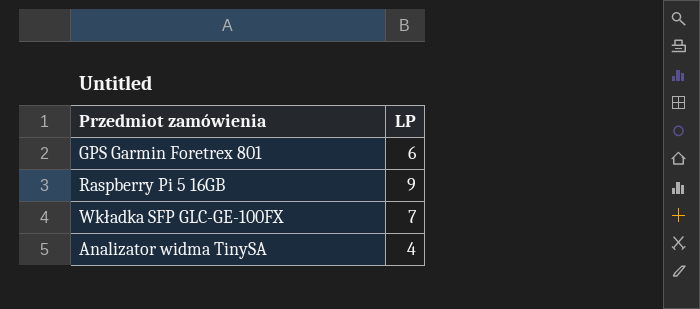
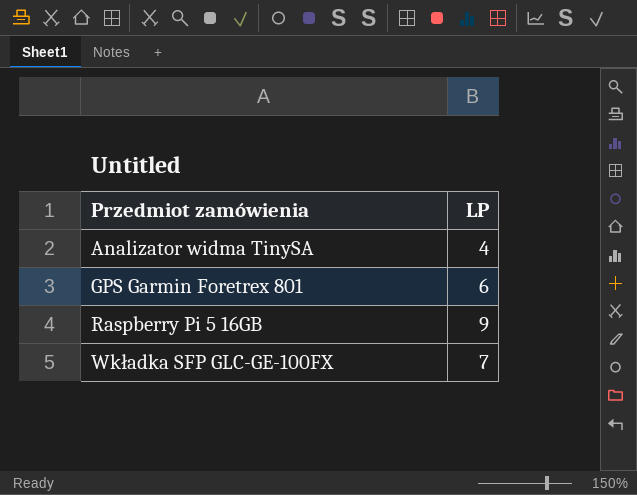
row order: none -> Przedmiot zamówienia ascending

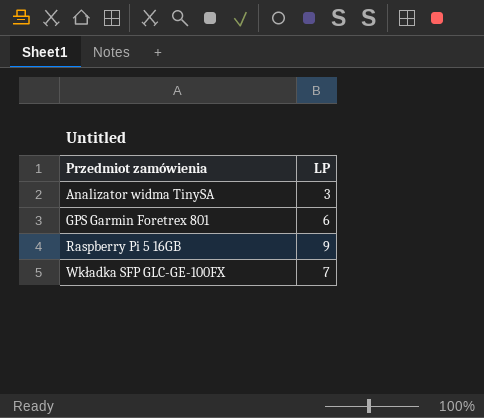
Analizator widma TinySA | LP: 4 -> 3

